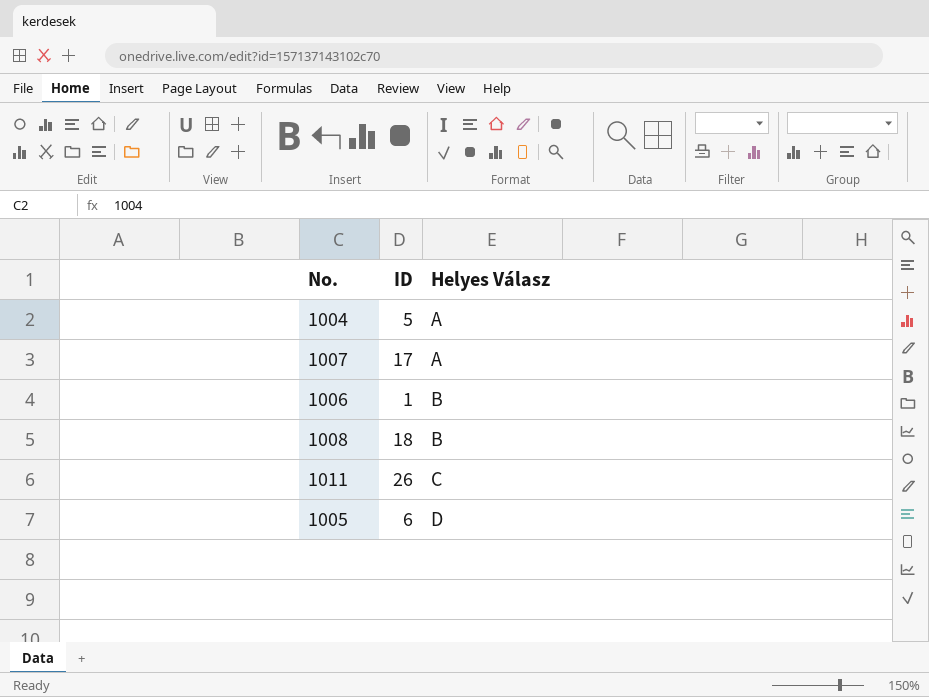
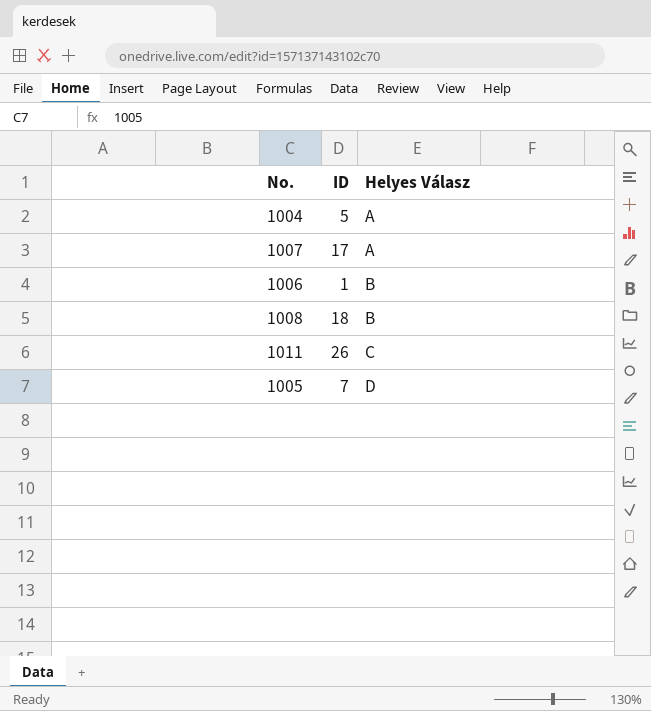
1005 | ID: 6 -> 7

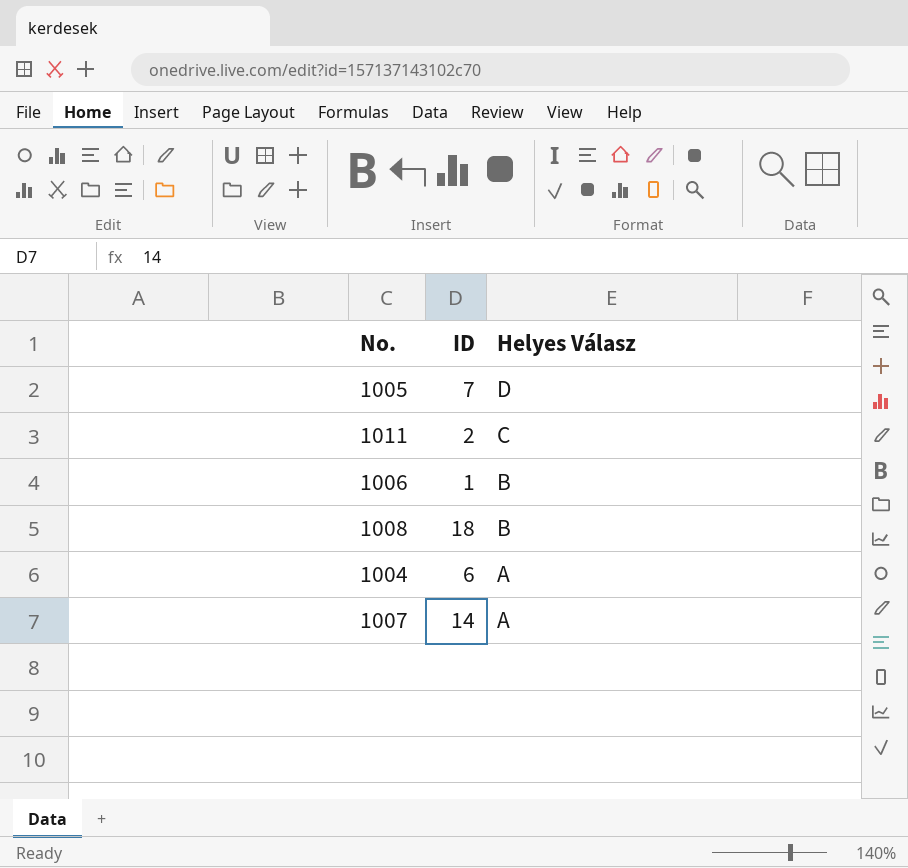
row order: Helyes Válasz ascending -> Helyes Válasz descending
1011 | ID: 26 -> 2
1004 | ID: 5 -> 6
1007 | ID: 17 -> 14

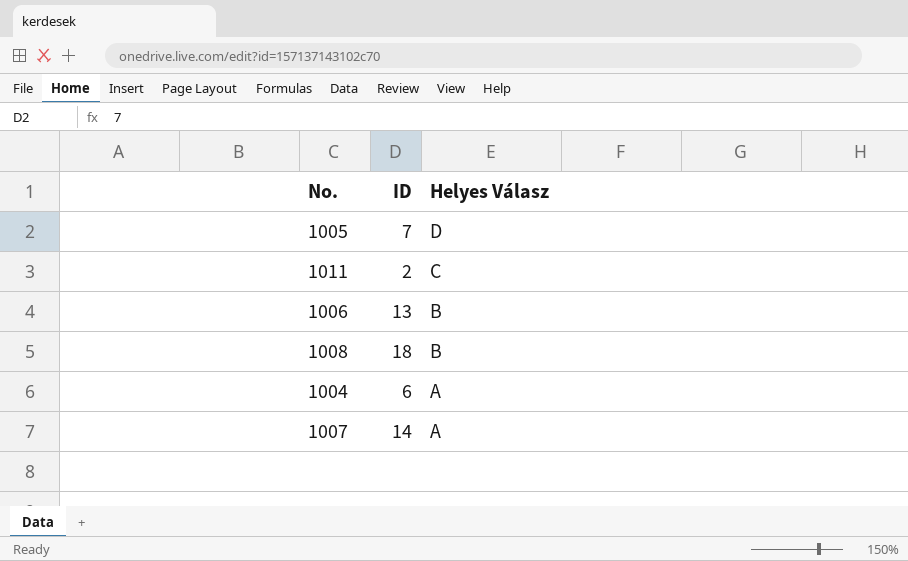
1006 | ID: 1 -> 13

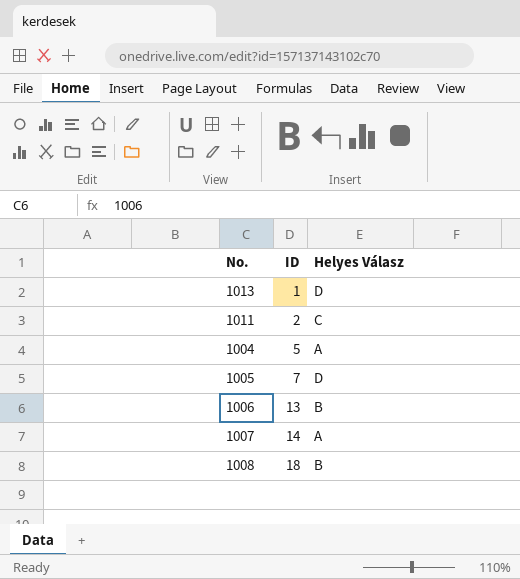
row order: Helyes Válasz descending -> ID ascending
row 1013: none -> 1 | D
1004 | ID: 6 -> 5

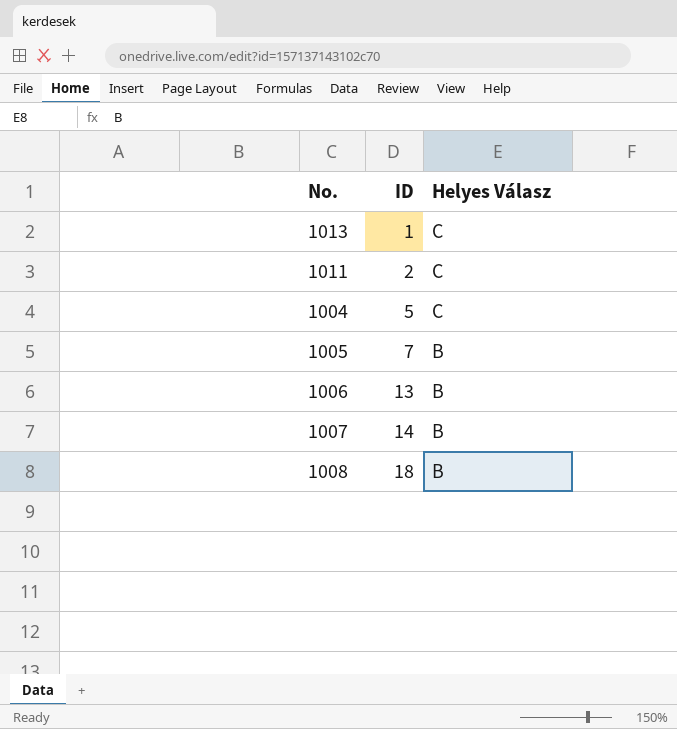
1013 | Helyes Válasz: D -> C
1004 | Helyes Válasz: A -> C
1005 | Helyes Válasz: D -> B
1007 | Helyes Válasz: A -> B

